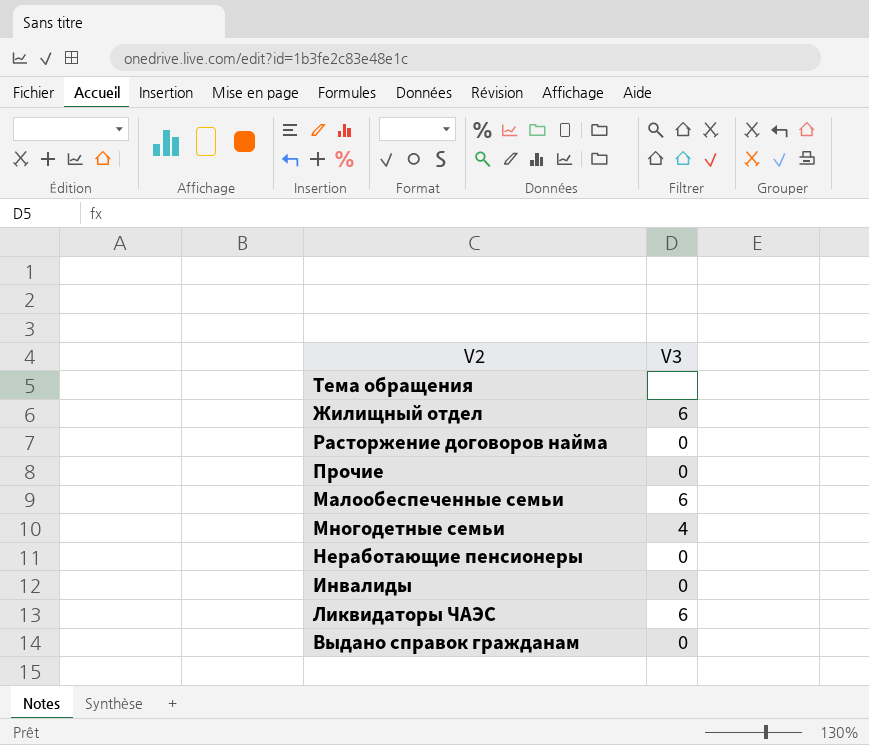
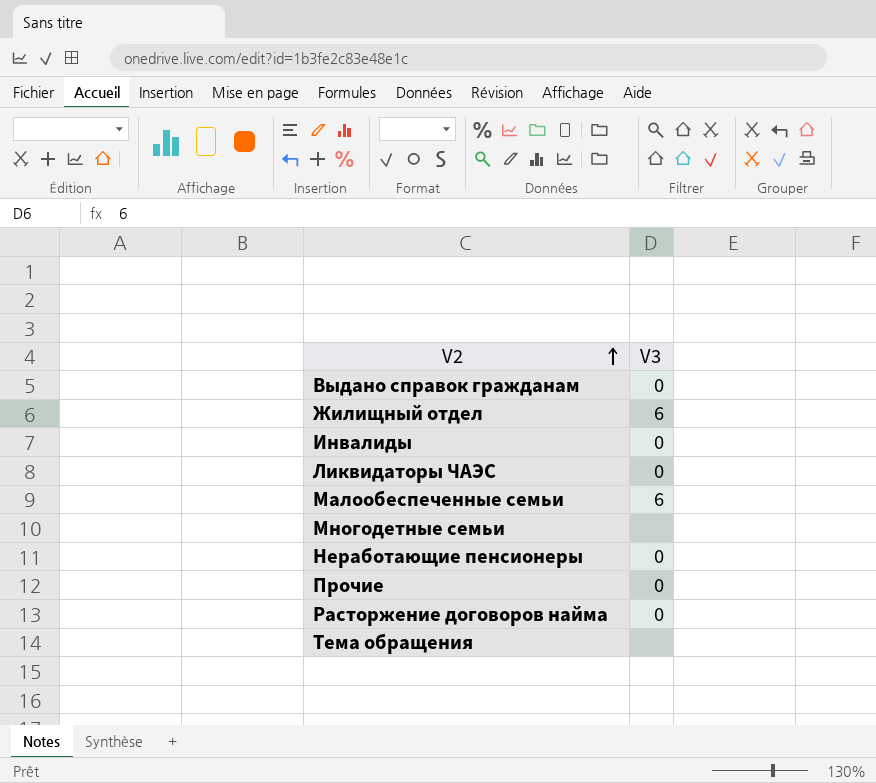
row order: none -> V2 ascending
Ликвидаторы ЧАЭС | V3: 6 -> 0
Многодетные семьи | V3: 4 -> none

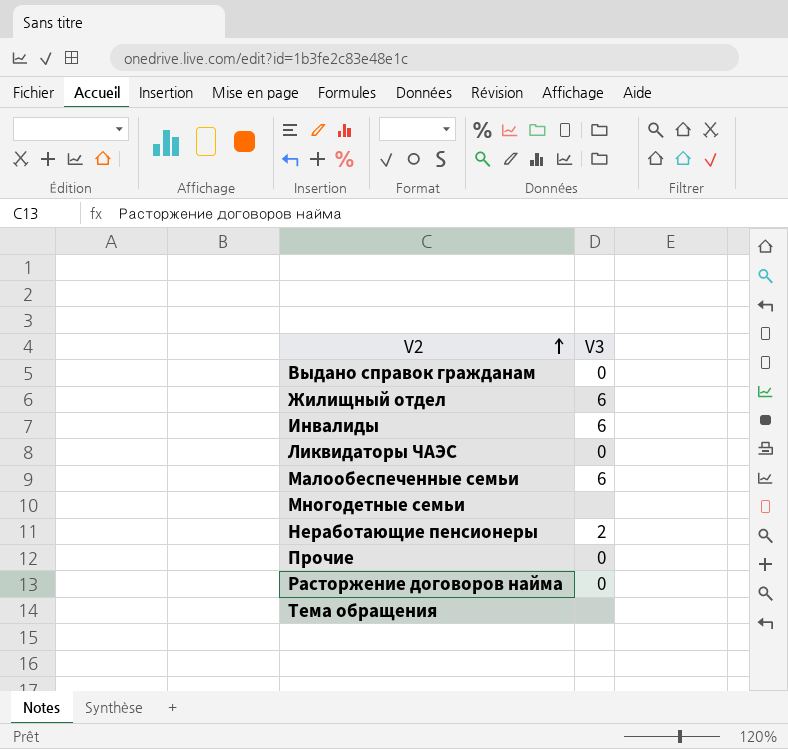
Инвалиды | V3: 0 -> 6
Неработающие пенсионеры | V3: 0 -> 2

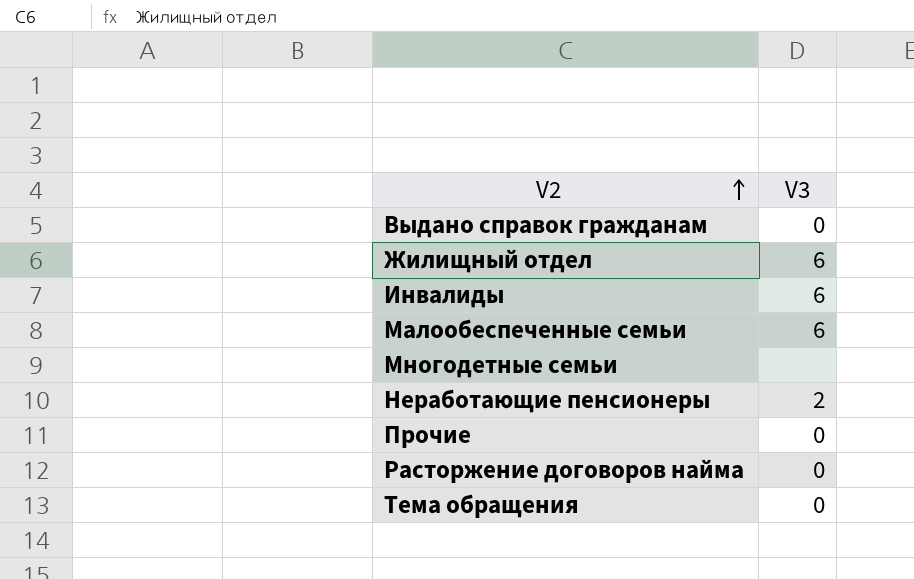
row Ликвидаторы ЧАЭС: 0 -> none
Тема обращения | V3: none -> 0

